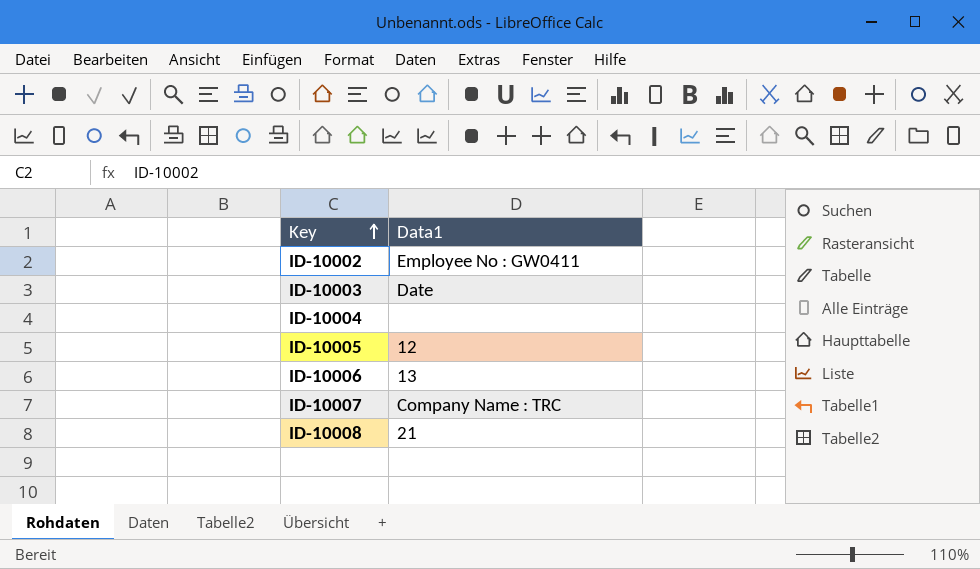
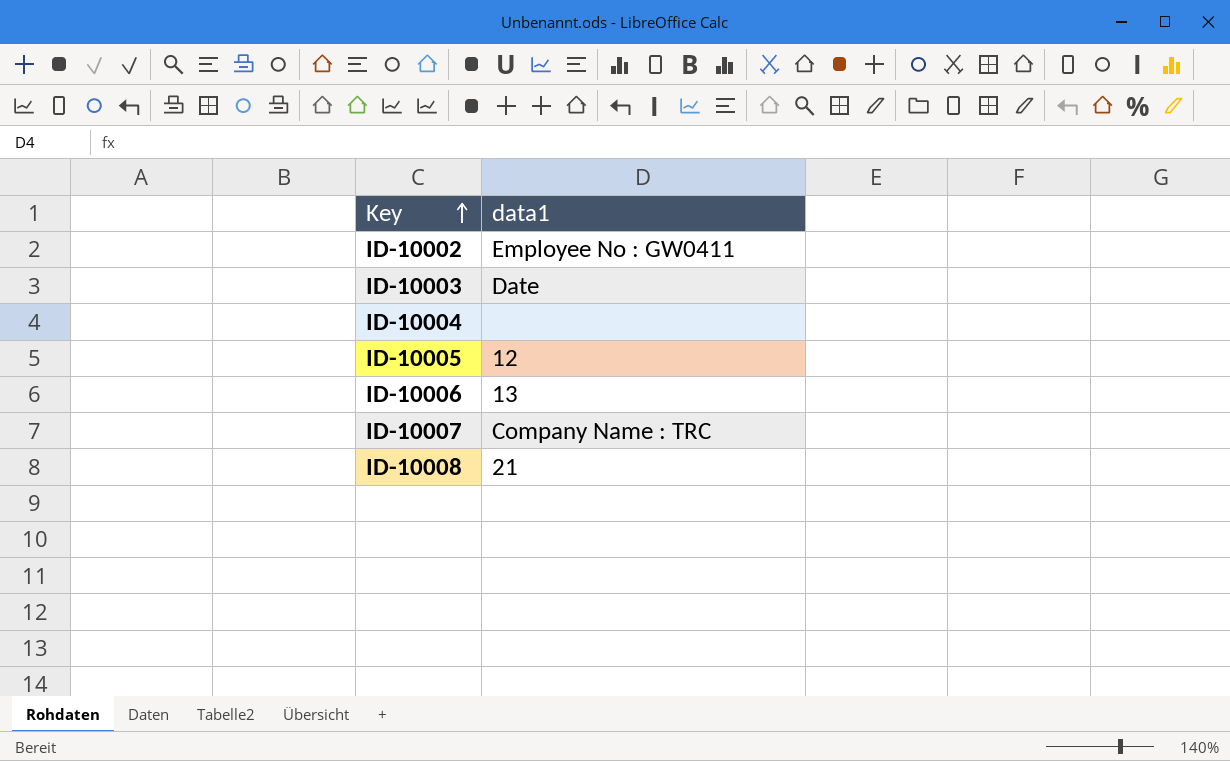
column name: Data1 -> data1

